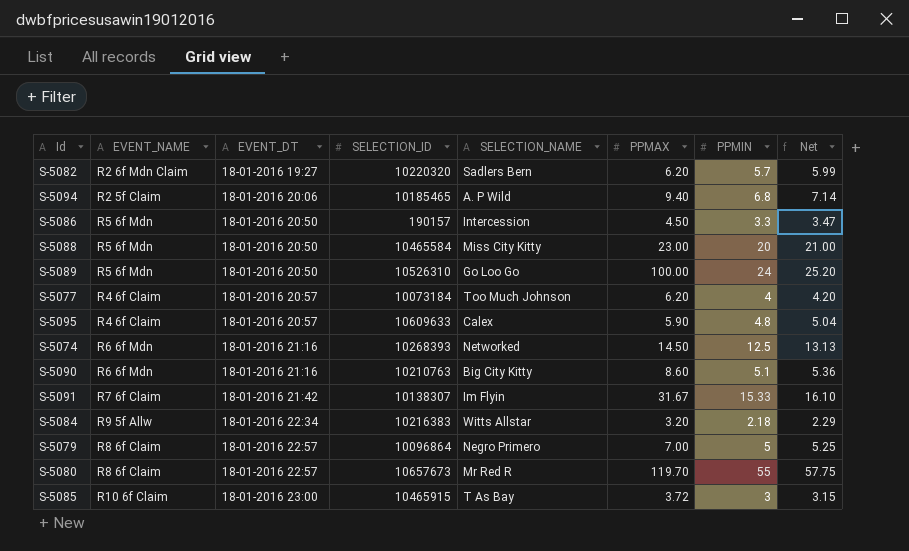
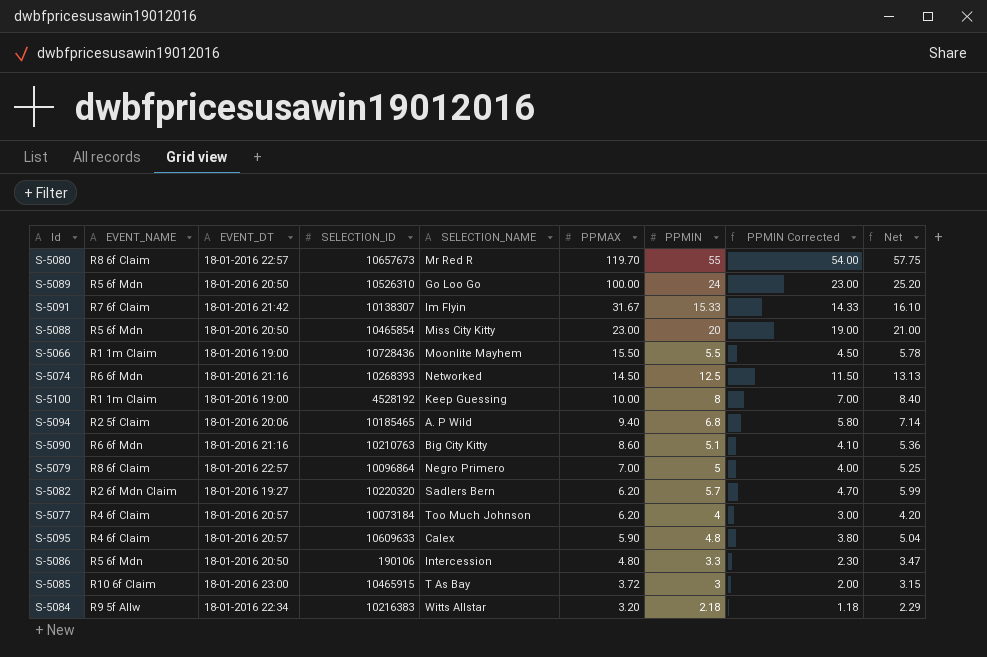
row order: EVENT_DT ascending -> PPMAX descending
column PPMIN Corrected | formula: none -> [PPMIN] - 1
S-5088 | SELECTION_ID: 10465584 -> 10465854
row S-5066: none -> R1 1m Claim | 18-01-2016 19:00 | 10728436 | Moonlite Mayhem | 15.50 | 5.5 | 4.50 | 5.78
row S-5100: none -> R1 1m Claim | 18-01-2016 19:00 | 4528192 | Keep Guessing | 10.00 | 8 | 7.00 | 8.40
S-5086 | SELECTION_ID: 190157 -> 190106
S-5086 | PPMAX: 4.50 -> 4.80

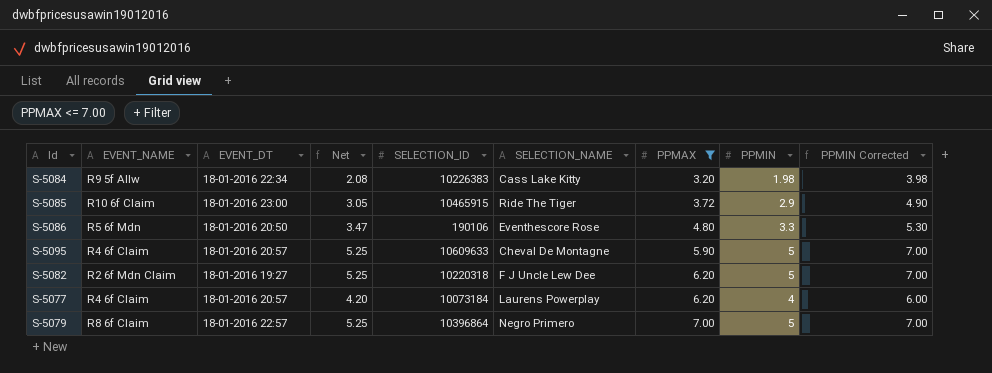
filter: none -> PPMAX <= 7.00
row order: PPMAX descending -> PPMAX ascending
column Net | position: 9 -> 4
column PPMIN Corrected | formula: [PPMIN] - 1 -> [PPMIN] + 2
S-5084 | Net: 2.29 -> 2.08
S-5084 | SELECTION_ID: 10216383 -> 10226383
S-5084 | SELECTION_NAME: Witts Allstar -> Cass Lake Kitty
S-5084 | PPMIN: 2.18 -> 1.98
S-5085 | Net: 3.15 -> 3.05
S-5085 | SELECTION_NAME: T As Bay -> Ride The Tiger
S-5085 | PPMIN: 3 -> 2.9
S-5086 | SELECTION_NAME: Intercession -> Eventhescore Rose
S-5095 | Net: 5.04 -> 5.25
S-5095 | SELECTION_NAME: Calex -> Cheval De Montagne
S-5095 | PPMIN: 4.8 -> 5
S-5082 | Net: 5.99 -> 5.25
S-5082 | SELECTION_ID: 10220320 -> 10220318
S-5082 | SELECTION_NAME: Sadlers Bern -> F J Uncle Lew Dee
S-5082 | PPMIN: 5.7 -> 5
S-5077 | SELECTION_NAME: Too Much Johnson -> Laurens Powerplay
S-5079 | SELECTION_ID: 10096864 -> 10396864

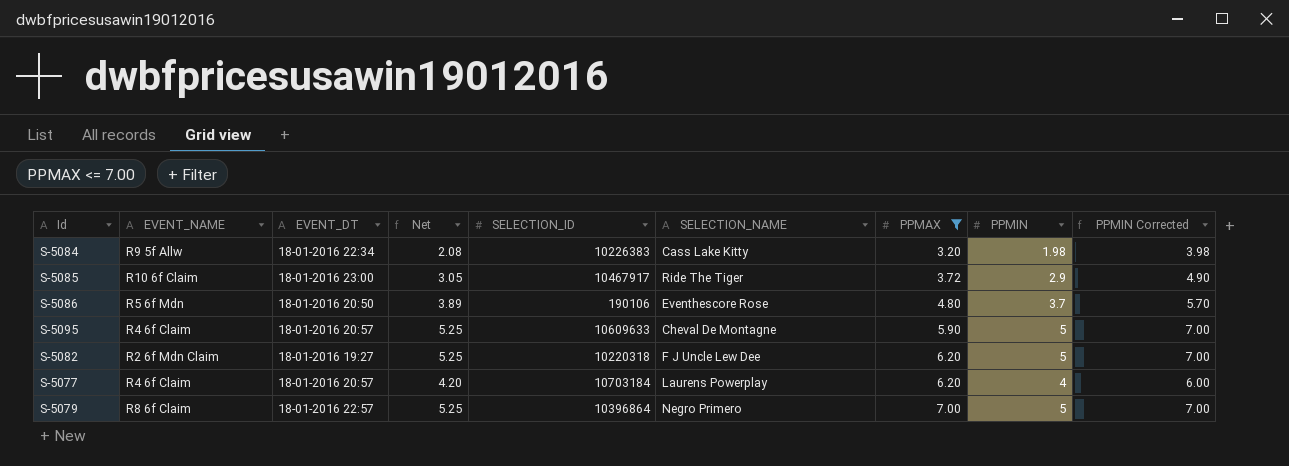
S-5085 | SELECTION_ID: 10465915 -> 10467917
S-5086 | Net: 3.47 -> 3.89
S-5086 | PPMIN: 3.3 -> 3.7
S-5086 | PPMIN Corrected: 5.30 -> 5.70
S-5077 | SELECTION_ID: 10073184 -> 10703184

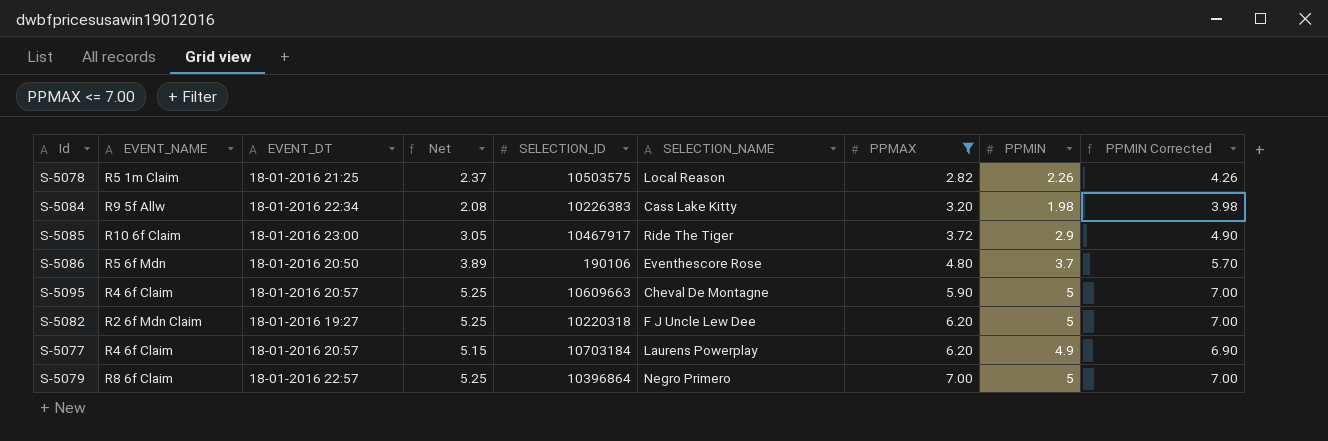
row S-5078: none -> R5 1m Claim | 18-01-2016 21:25 | 2.37 | 10503575 | Local Reason | 2.82 | 2.26 | 4.26
S-5095 | SELECTION_ID: 10609633 -> 10609663
S-5077 | Net: 4.20 -> 5.15
S-5077 | PPMIN: 4 -> 4.9
S-5077 | PPMIN Corrected: 6.00 -> 6.90

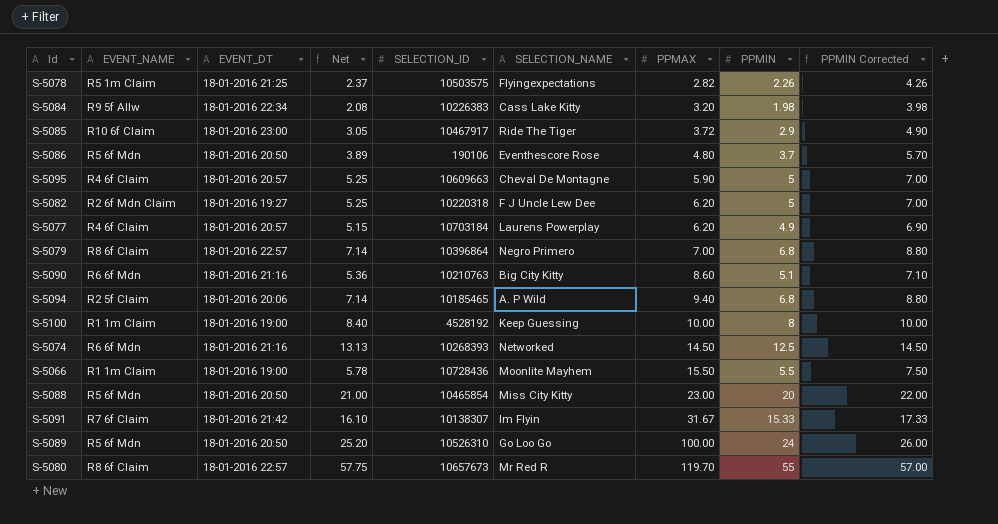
filter: PPMAX <= 7.00 -> none
S-5078 | SELECTION_NAME: Local Reason -> Flyingexpectations
S-5079 | Net: 5.25 -> 7.14
S-5079 | PPMIN: 5 -> 6.8
S-5079 | PPMIN Corrected: 7.00 -> 8.80

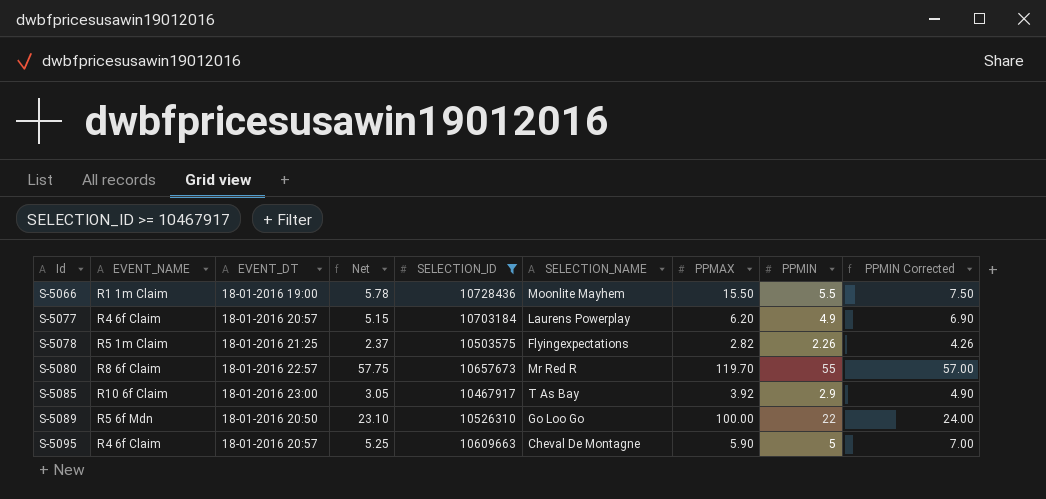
filter: none -> SELECTION_ID >= 10467917
row order: PPMAX ascending -> Id ascending
S-5085 | SELECTION_NAME: Ride The Tiger -> T As Bay
S-5085 | PPMAX: 3.72 -> 3.92
S-5089 | Net: 25.20 -> 23.10
S-5089 | PPMIN: 24 -> 22
S-5089 | PPMIN Corrected: 26.00 -> 24.00

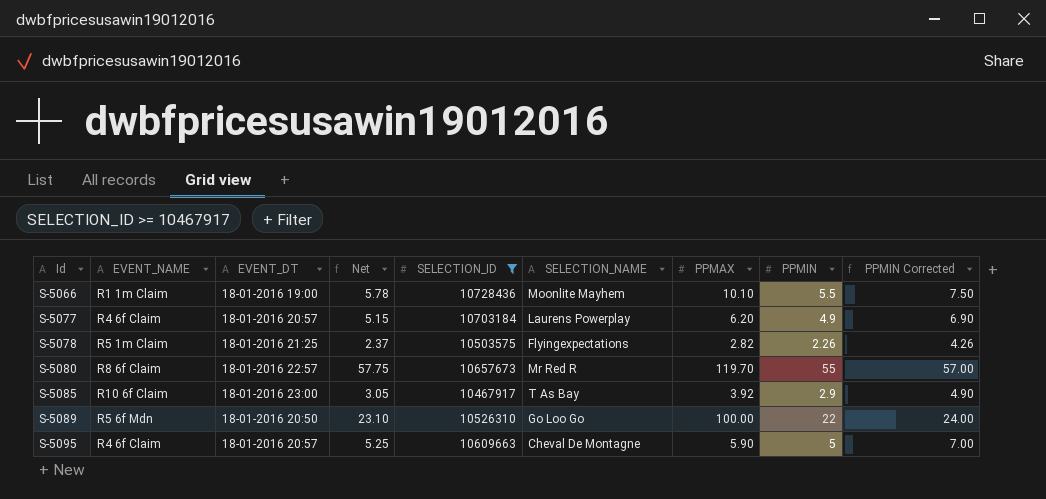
S-5066 | PPMAX: 15.50 -> 10.10

